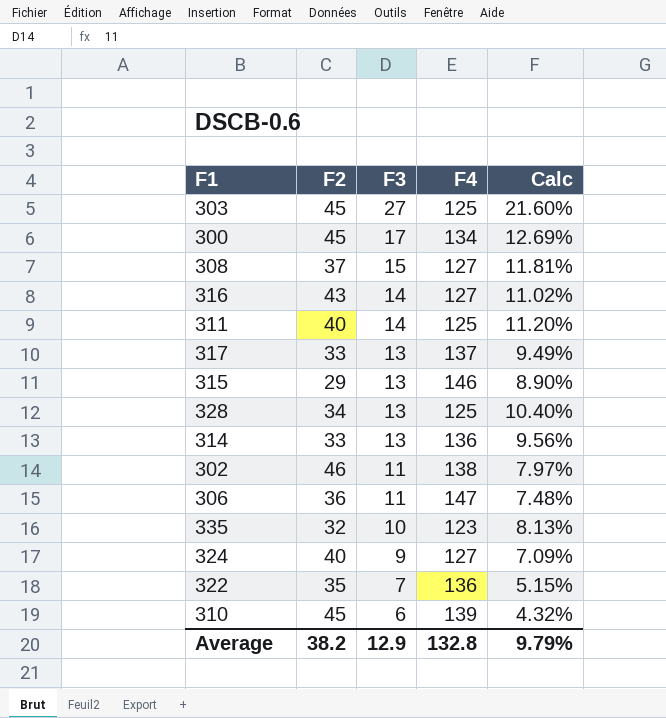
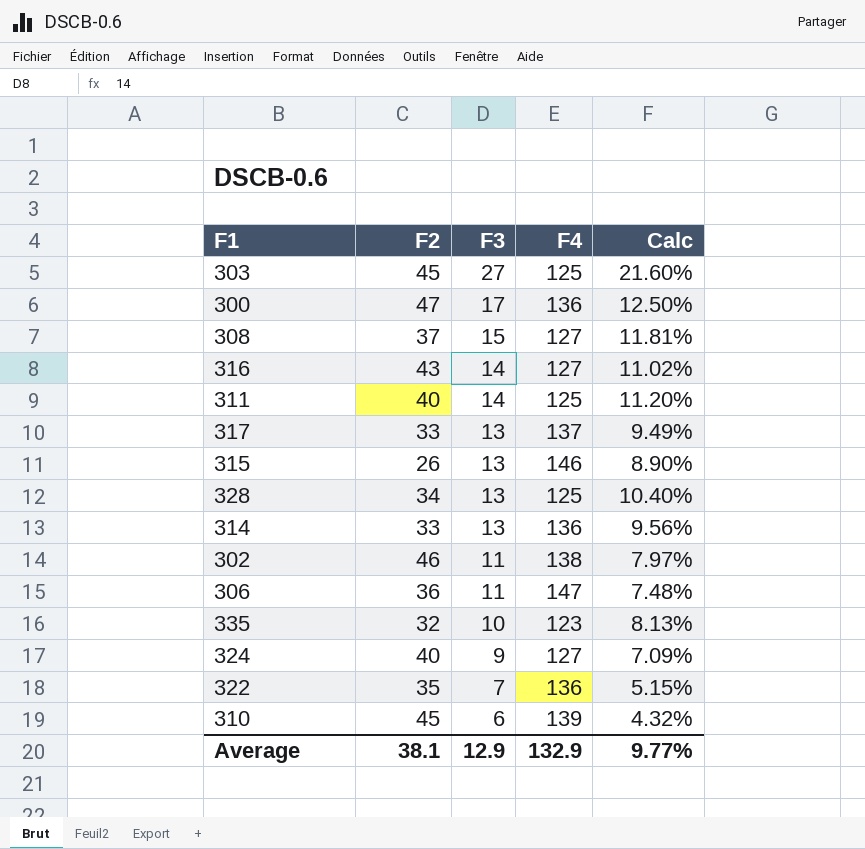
300 | F2: 45 -> 47
300 | F4: 134 -> 136
300 | Calc: 12.69% -> 12.50%
315 | F2: 29 -> 26
Average | F2: 38.2 -> 38.1
Average | F4: 132.8 -> 132.9
Average | Calc: 9.79% -> 9.77%

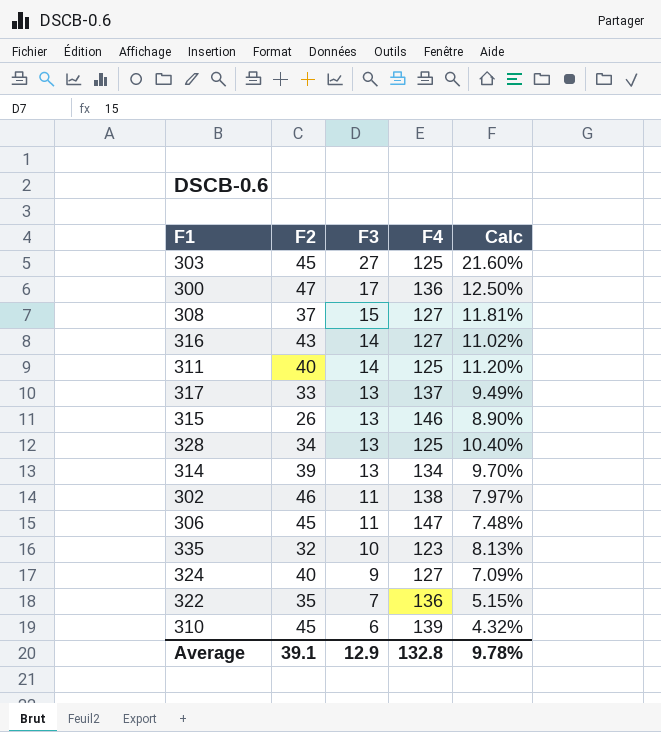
314 | F2: 33 -> 39
314 | F4: 136 -> 134
314 | Calc: 9.56% -> 9.70%
306 | F2: 36 -> 45
Average | F2: 38.1 -> 39.1
Average | F4: 132.9 -> 132.8
Average | Calc: 9.77% -> 9.78%

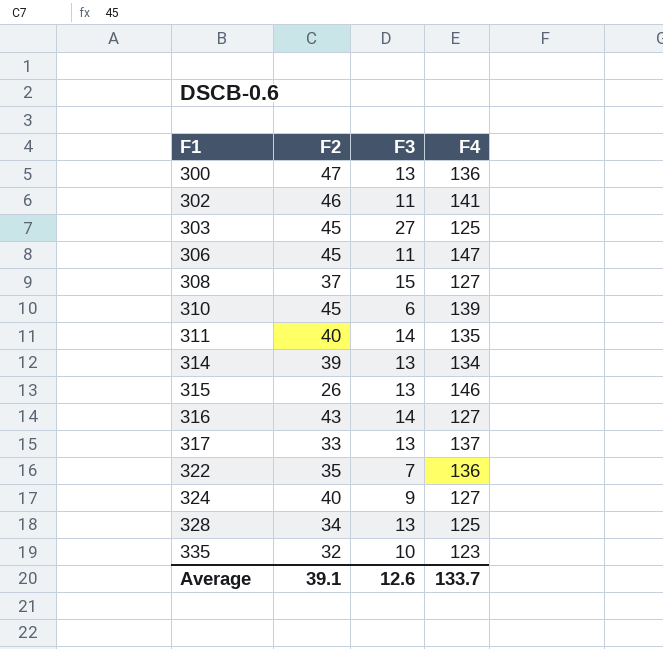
row order: F3 descending -> F1 ascending
column Calc | formula: [F3] / [F4] -> none
300 | F3: 17 -> 13
302 | F4: 138 -> 141
311 | F4: 125 -> 135
Average | F3: 12.9 -> 12.6
Average | F4: 132.8 -> 133.7

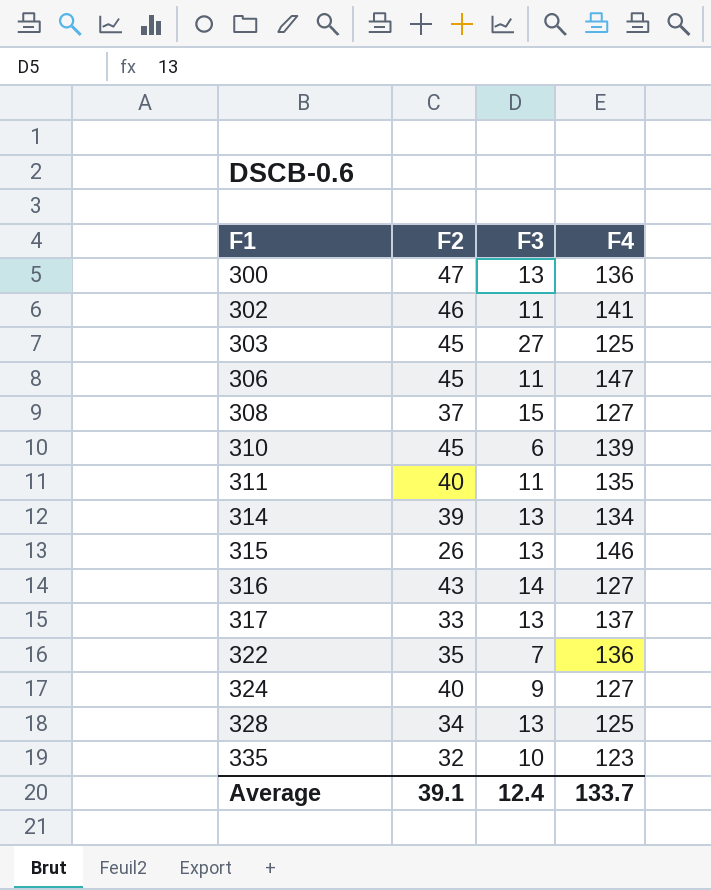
311 | F3: 14 -> 11
Average | F3: 12.6 -> 12.4

